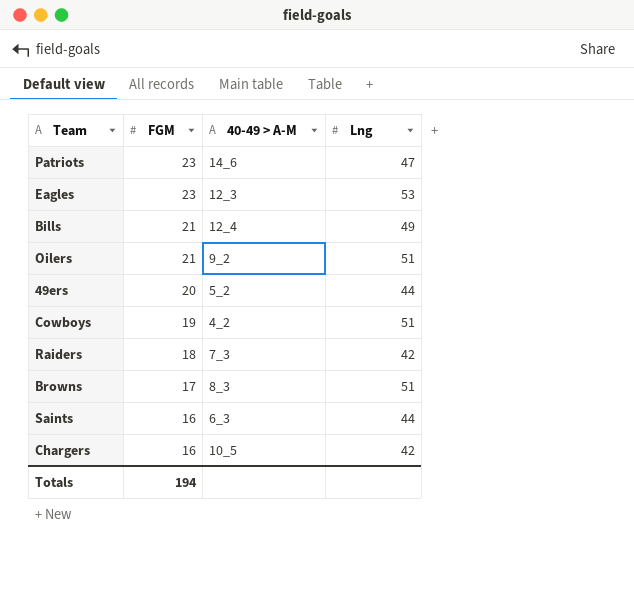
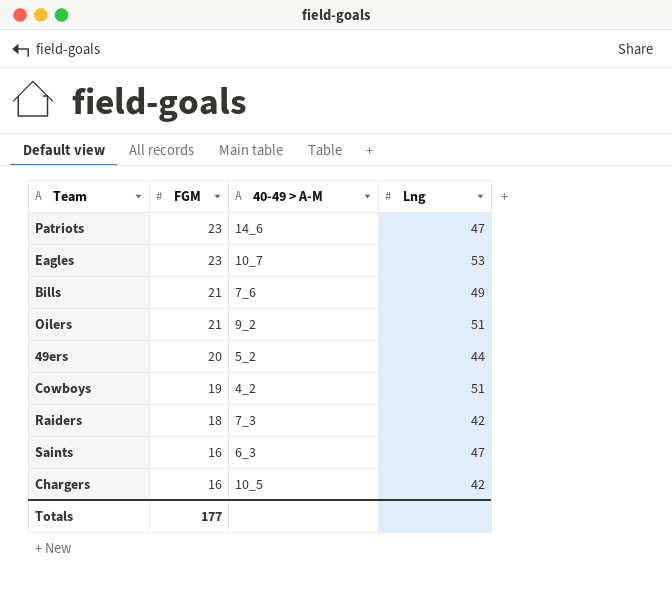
row Browns: 17 | 8_3 | 51 -> none
Eagles | 40-49 > A-M: 12_3 -> 10_7
Bills | 40-49 > A-M: 12_4 -> 7_6
Saints | Lng: 44 -> 47
Totals | FGM: 194 -> 177

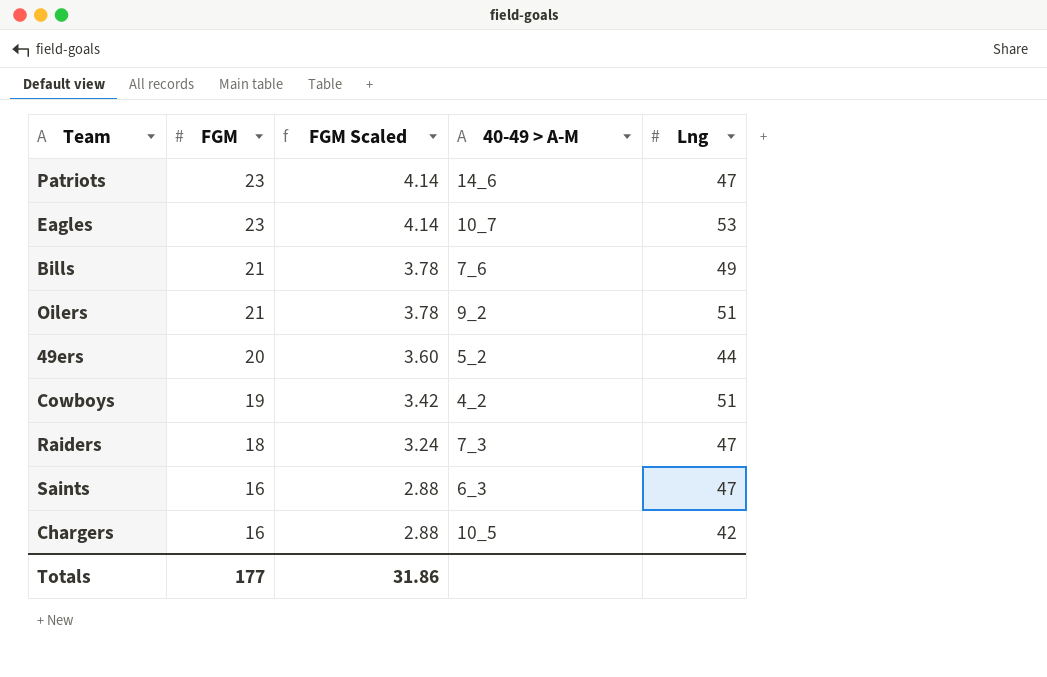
column FGM Scaled | formula: none -> [FGM] * 0.18
Raiders | Lng: 42 -> 47

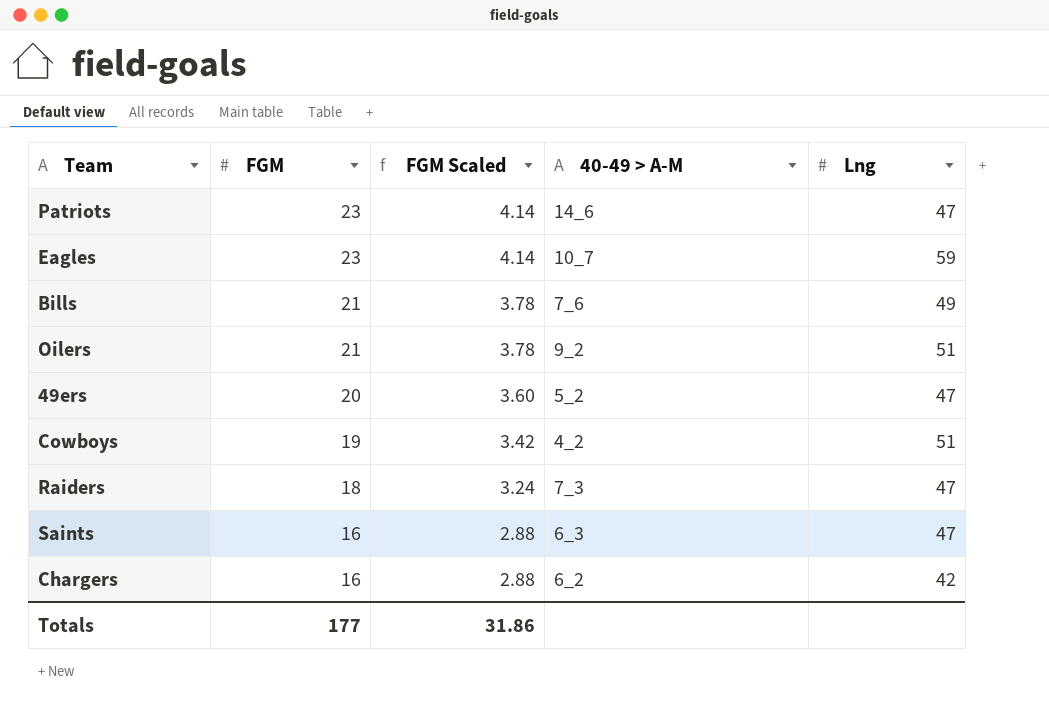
Eagles | Lng: 53 -> 59
49ers | Lng: 44 -> 47
Chargers | 40-49 > A-M: 10_5 -> 6_2

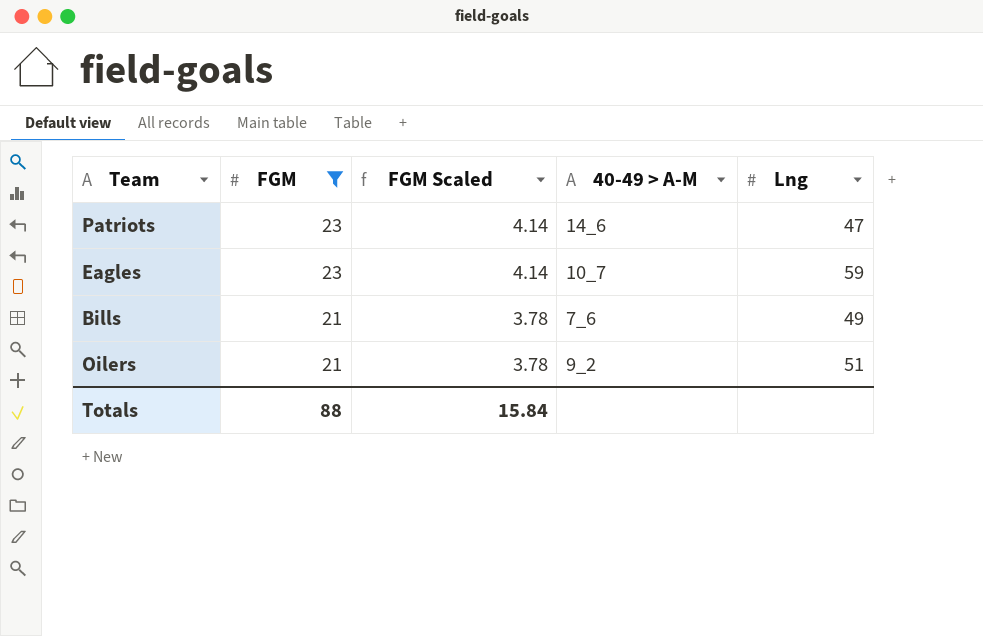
filter: none -> FGM >= 21
Totals | FGM: 177 -> 88
Totals | FGM Scaled: 31.86 -> 15.84

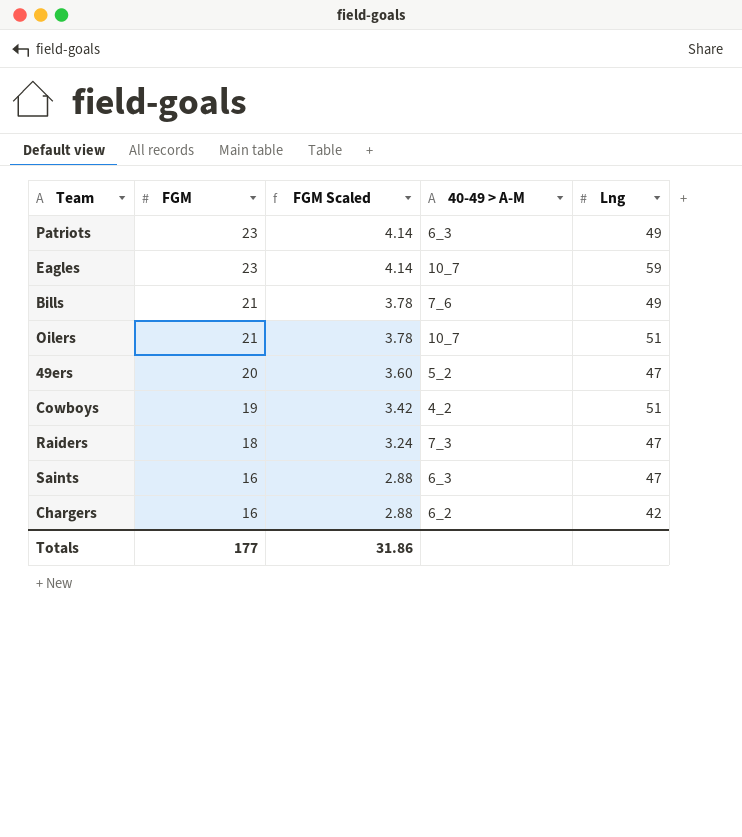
filter: FGM >= 21 -> none
Patriots | 40-49 > A-M: 14_6 -> 6_3
Patriots | Lng: 47 -> 49
Oilers | 40-49 > A-M: 9_2 -> 10_7
Totals | FGM: 88 -> 177
Totals | FGM Scaled: 15.84 -> 31.86

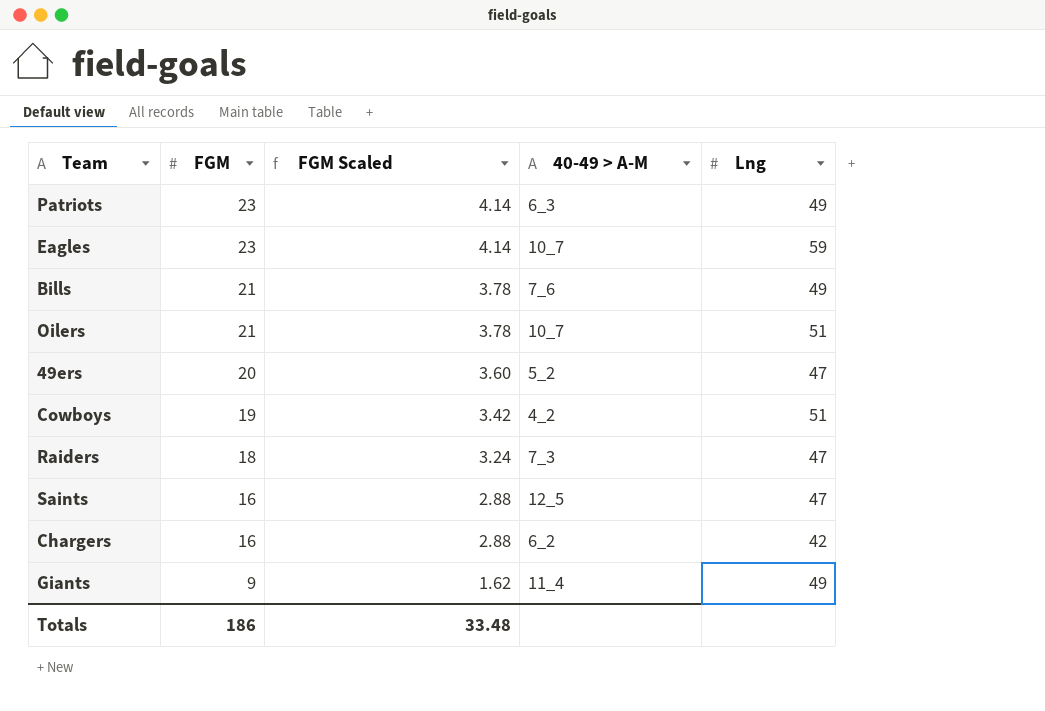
Saints | 40-49 > A-M: 6_3 -> 12_5
row Giants: none -> 9 | 1.62 | 11_4 | 49
Totals | FGM: 177 -> 186
Totals | FGM Scaled: 31.86 -> 33.48

